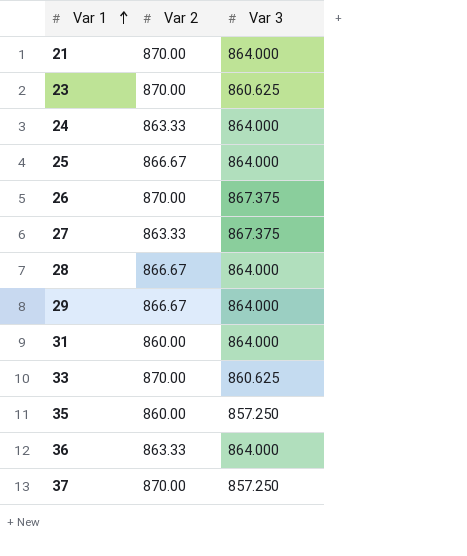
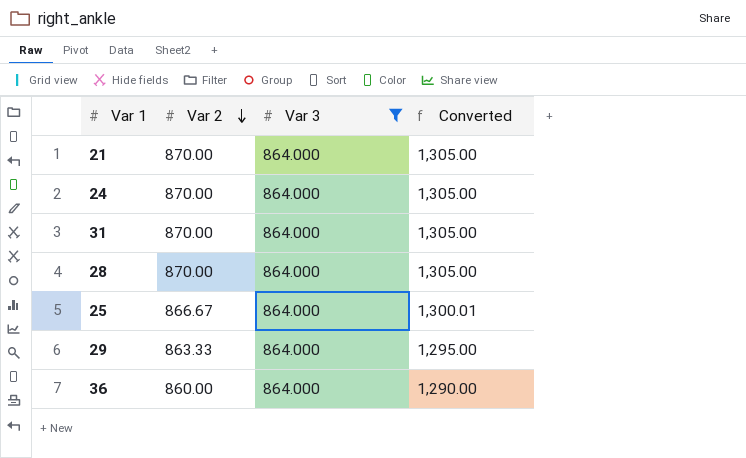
filter: none -> Var 3 = 864.000
row order: Var 1 ascending -> Var 2 descending
column Converted | formula: none -> [Var 2] * 1.5
24 | Var 2: 863.33 -> 870.00
31 | Var 2: 860.00 -> 870.00
28 | Var 2: 866.67 -> 870.00
29 | Var 2: 866.67 -> 863.33
36 | Var 2: 863.33 -> 860.00

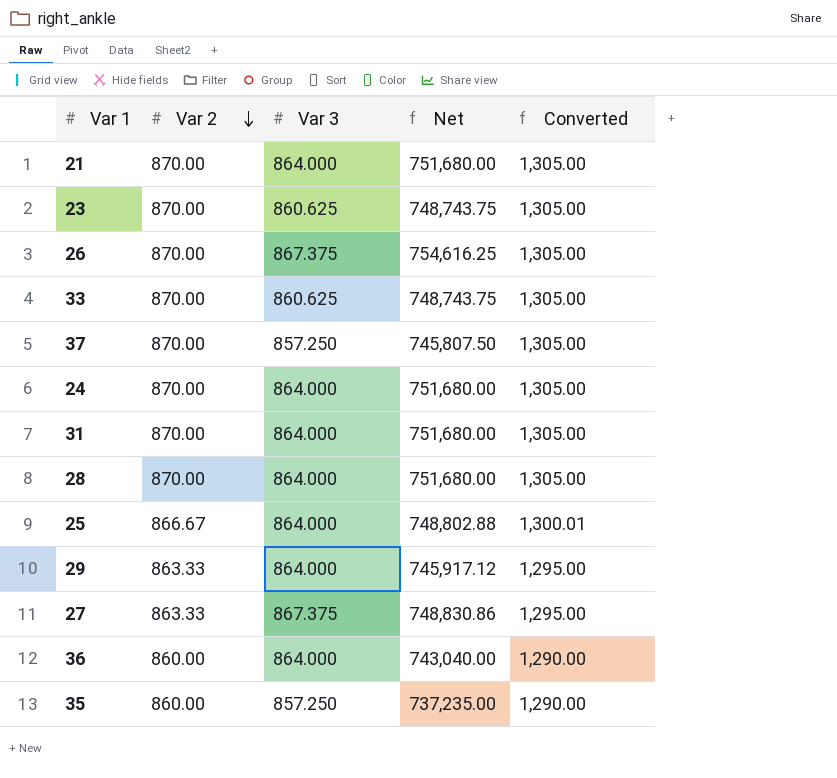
filter: Var 3 = 864.000 -> none
column Net | formula: none -> [Var 2] * [Var 3]

